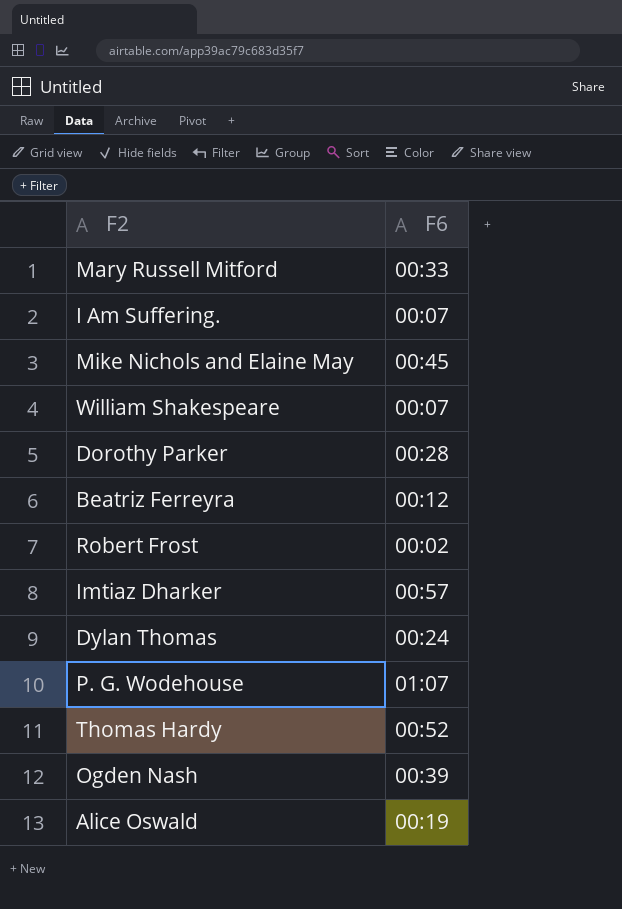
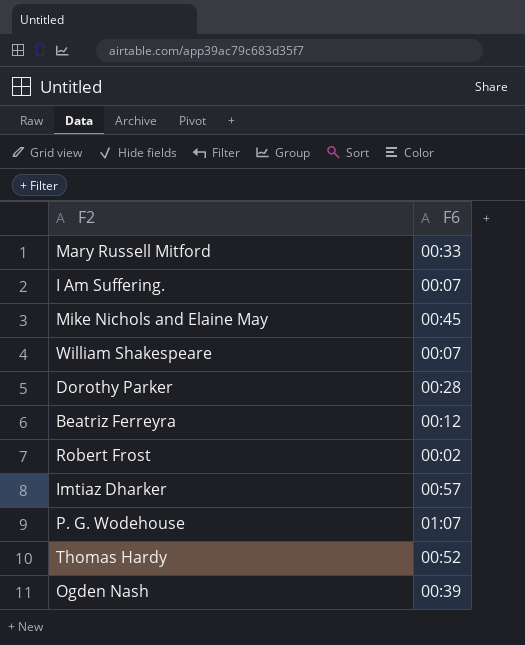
row Dylan Thomas: 00:24 -> none
row Alice Oswald: 00:19 -> none

